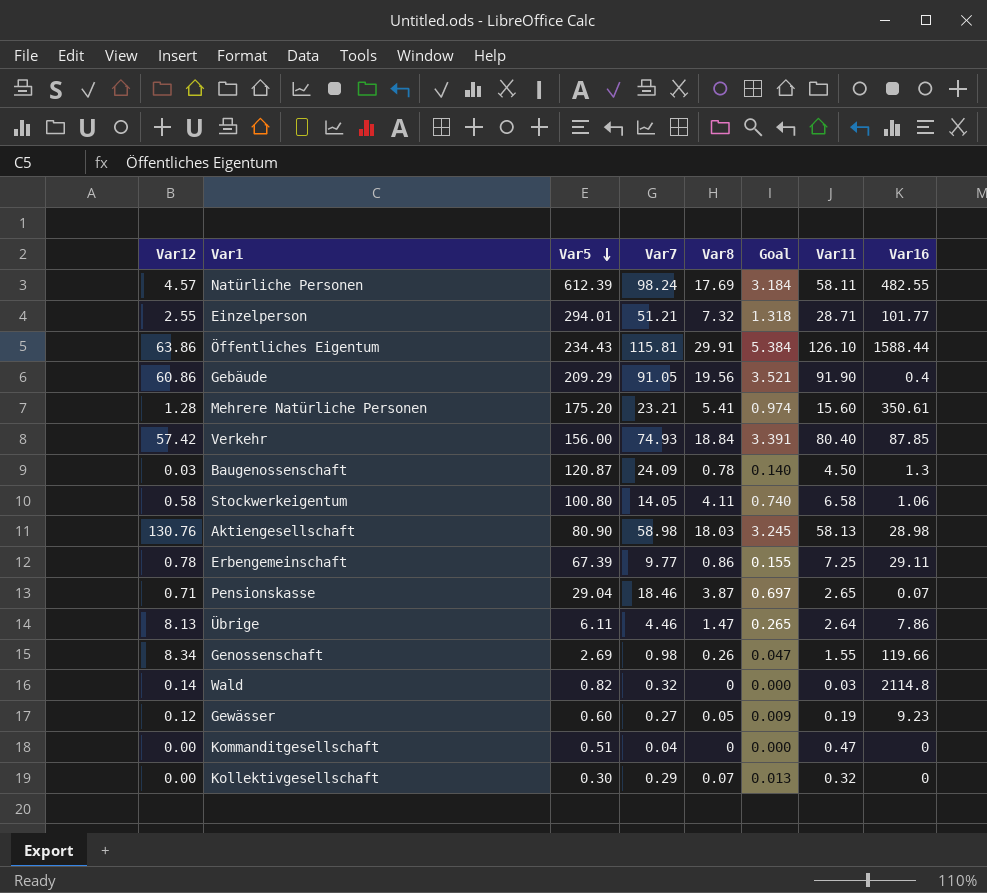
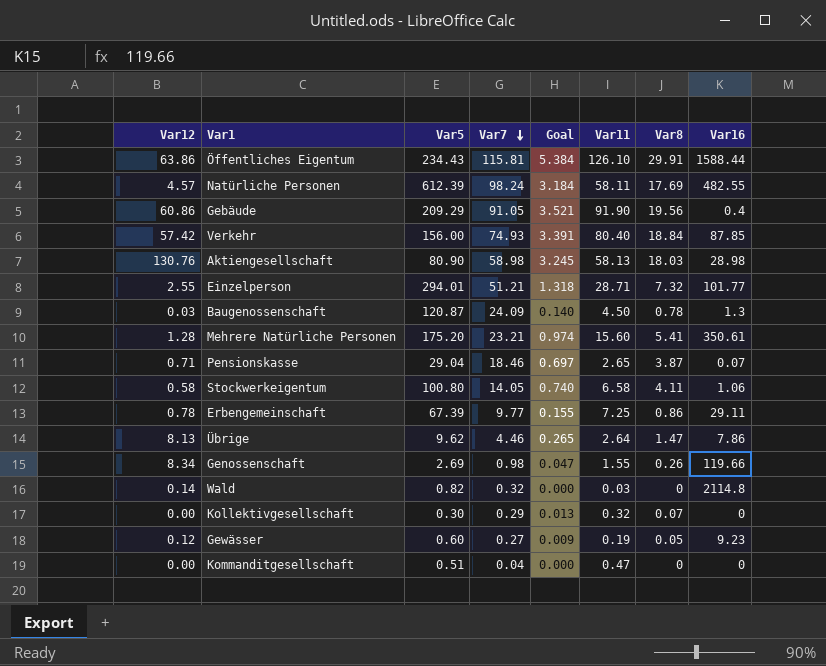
row order: Var5 descending -> Var7 descending
column Var8 | position: 5 -> 7
Übrige | Var5: 6.11 -> 9.62

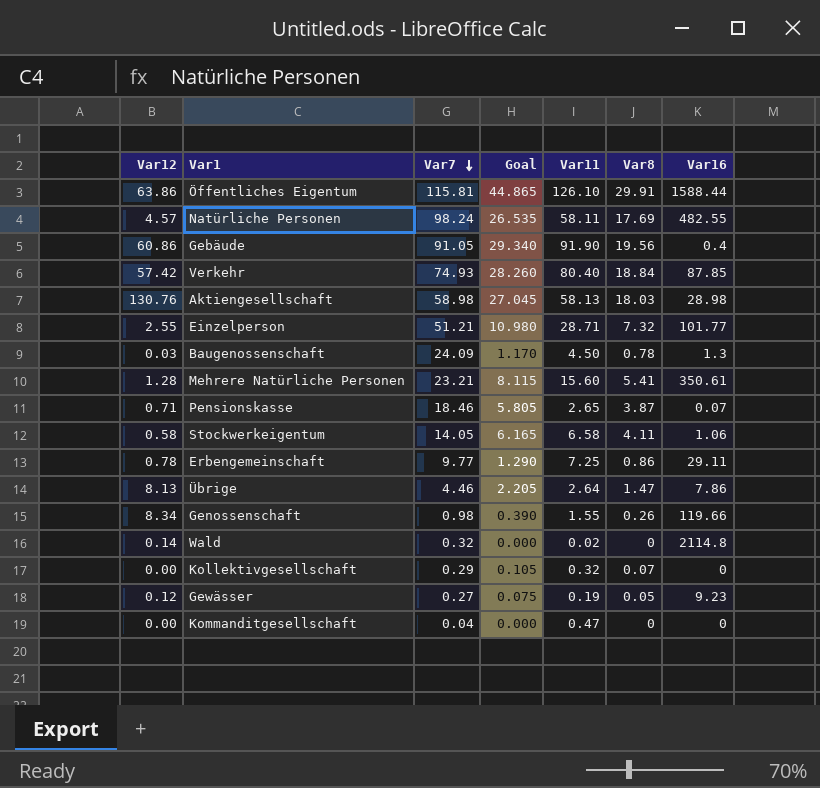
column Var5 | position: 3 -> none
column Goal | formula: [Var8] * 0.18 -> [Var8] * 1.5
Wald | Var11: 0.03 -> 0.02

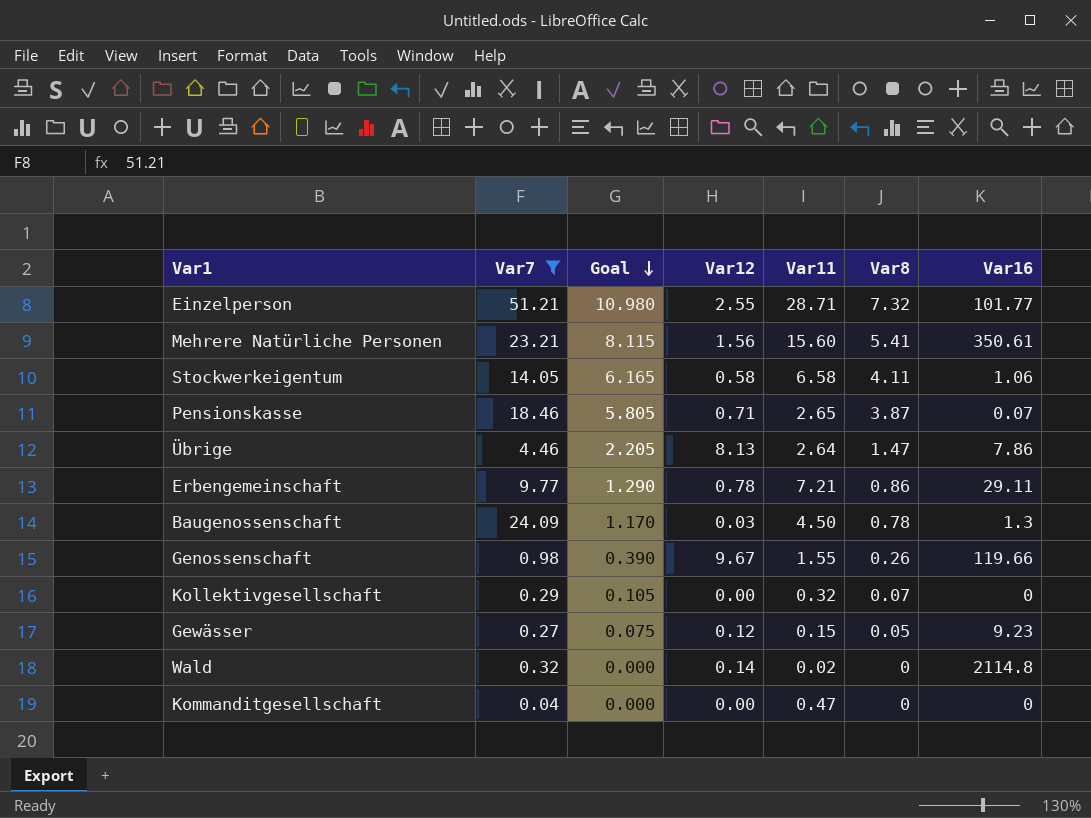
filter: none -> Var7 <= 51.21
row order: Var7 descending -> Goal descending
column Var12 | position: 1 -> 4
Mehrere Natürliche Personen | Var12: 1.28 -> 1.56
Erbengemeinschaft | Var11: 7.25 -> 7.21
Genossenschaft | Var12: 8.34 -> 9.67
Gewässer | Var11: 0.19 -> 0.15

